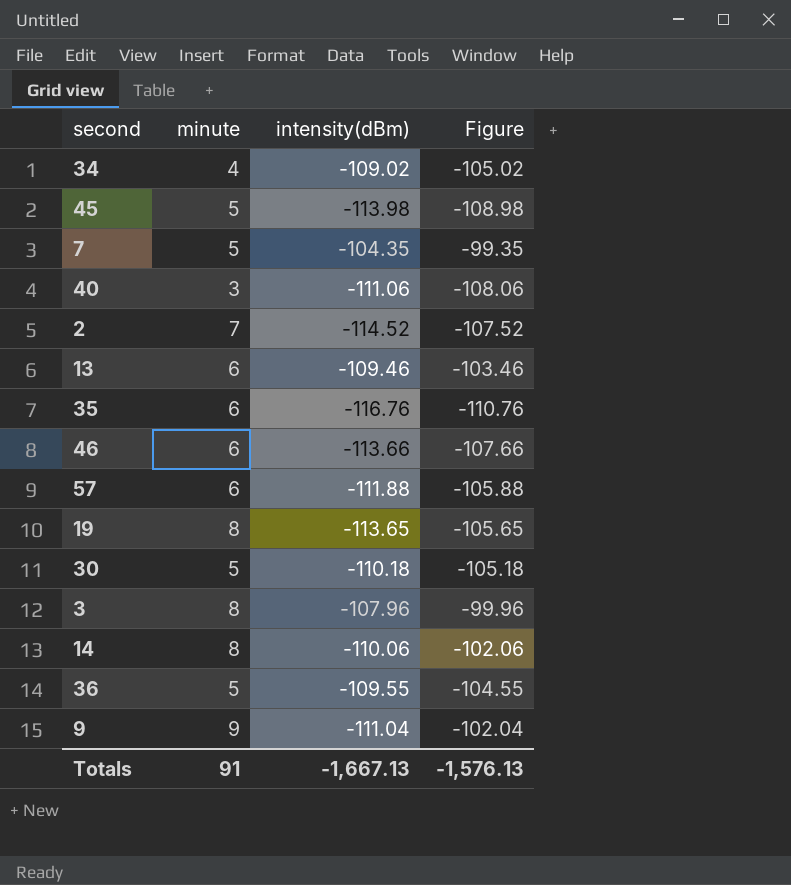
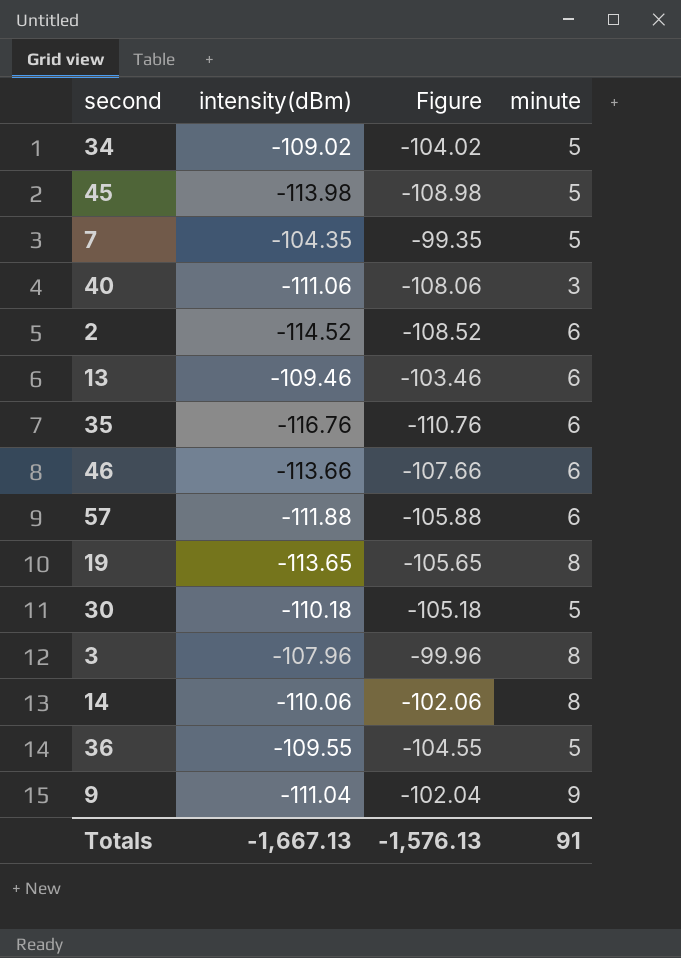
column minute | position: 2 -> 4
34 | Figure: -105.02 -> -104.02
34 | minute: 4 -> 5
2 | Figure: -107.52 -> -108.52
2 | minute: 7 -> 6

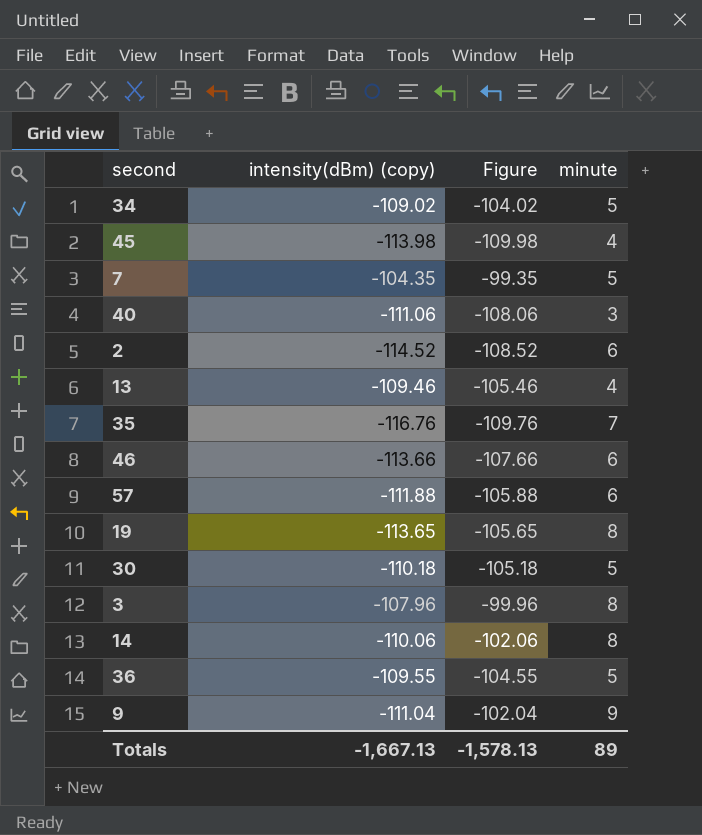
column name: intensity(dBm) -> intensity(dBm) (copy)
45 | Figure: -108.98 -> -109.98
45 | minute: 5 -> 4
13 | Figure: -103.46 -> -105.46
13 | minute: 6 -> 4
35 | Figure: -110.76 -> -109.76
35 | minute: 6 -> 7
Totals | Figure: -1,576.13 -> -1,578.13
Totals | minute: 91 -> 89

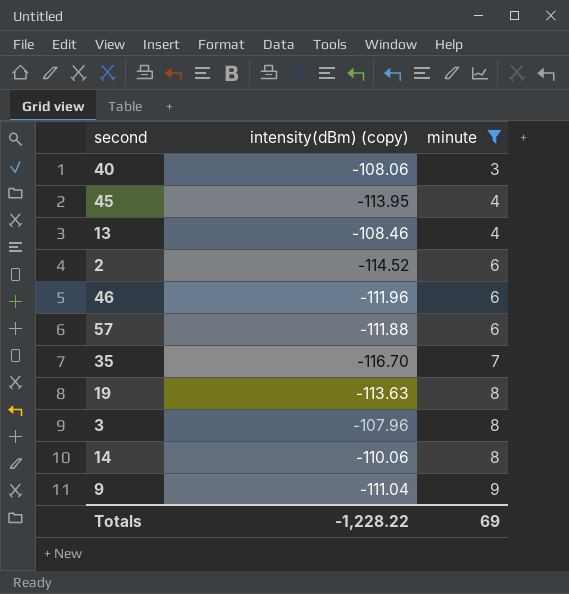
filter: none -> minute != 5
row order: none -> minute ascending
column Figure | formula: [intensity(dBm) (copy)] + [minute] -> none
40 | intensity(dBm) (copy): -111.06 -> -108.06
45 | intensity(dBm) (copy): -113.98 -> -113.95
13 | intensity(dBm) (copy): -109.46 -> -108.46
46 | intensity(dBm) (copy): -113.66 -> -111.96
35 | intensity(dBm) (copy): -116.76 -> -116.70
19 | intensity(dBm) (copy): -113.65 -> -113.63
Totals | intensity(dBm) (copy): -1,667.13 -> -1,228.22
Totals | minute: 89 -> 69

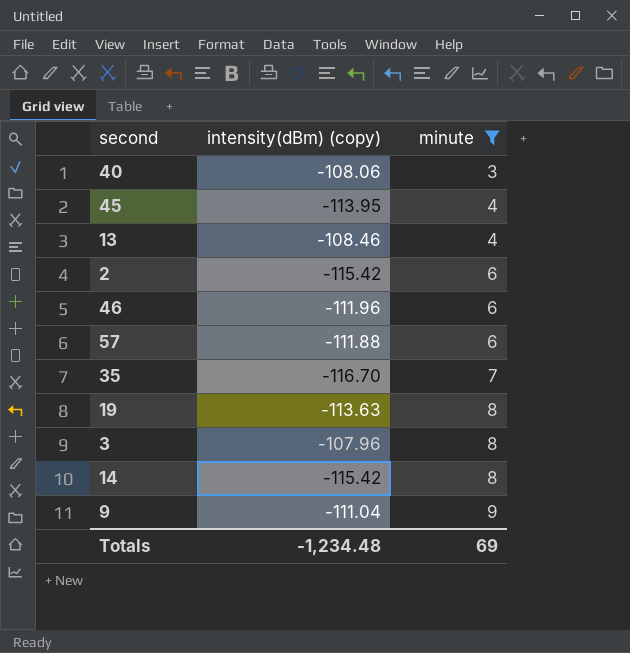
2 | intensity(dBm) (copy): -114.52 -> -115.42
14 | intensity(dBm) (copy): -110.06 -> -115.42
Totals | intensity(dBm) (copy): -1,228.22 -> -1,234.48

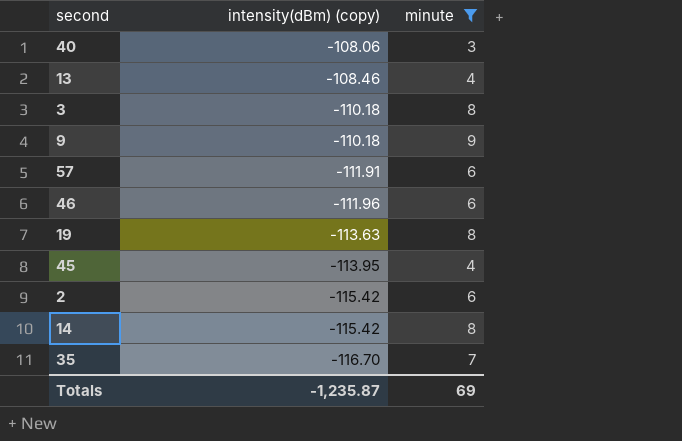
row order: minute ascending -> intensity(dBm) (copy) descending
3 | intensity(dBm) (copy): -107.96 -> -110.18
9 | intensity(dBm) (copy): -111.04 -> -110.18
57 | intensity(dBm) (copy): -111.88 -> -111.91
Totals | intensity(dBm) (copy): -1,234.48 -> -1,235.87

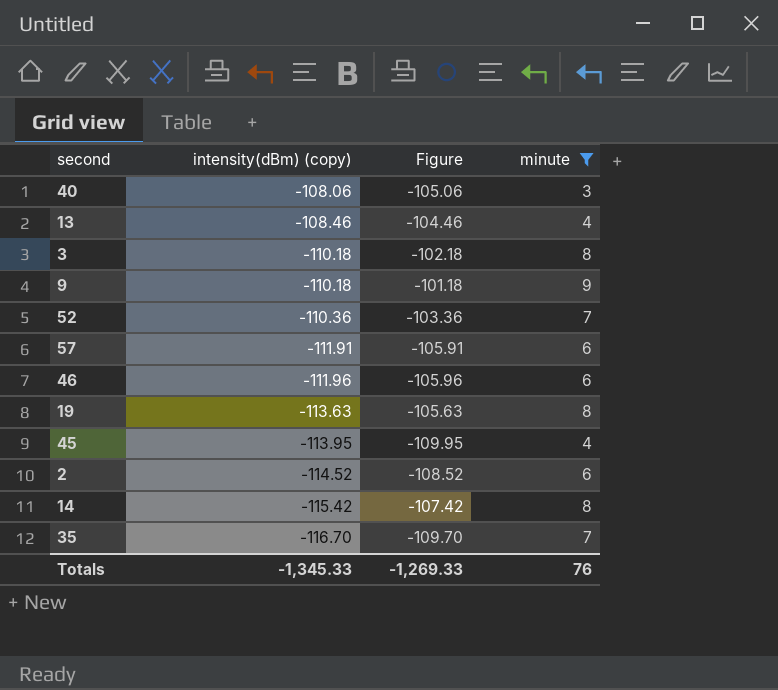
column Figure | formula: none -> [intensity(dBm) (copy)] + [minute]
row 52: none -> -110.36 | -103.36 | 7
2 | intensity(dBm) (copy): -115.42 -> -114.52
Totals | intensity(dBm) (copy): -1,235.87 -> -1,345.33
Totals | minute: 69 -> 76

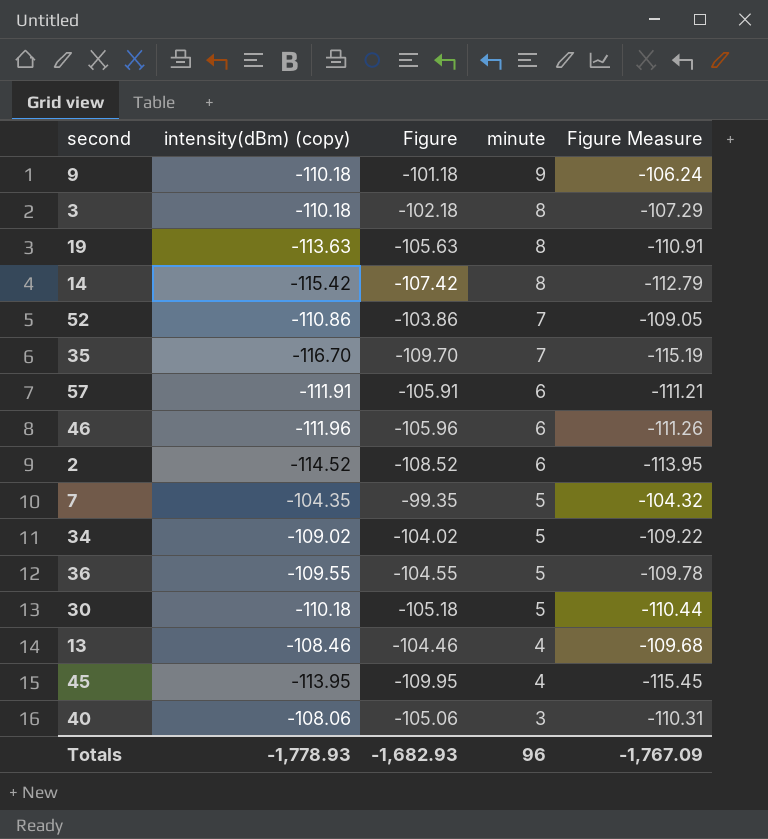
filter: minute != 5 -> none
row order: intensity(dBm) (copy) descending -> minute descending
column Figure Measure | formula: none -> [Figure] * 1.05
52 | intensity(dBm) (copy): -110.36 -> -110.86
52 | Figure: -103.36 -> -103.86
Totals | intensity(dBm) (copy): -1,345.33 -> -1,778.93
Totals | Figure: -1,269.33 -> -1,682.93
Totals | minute: 76 -> 96

